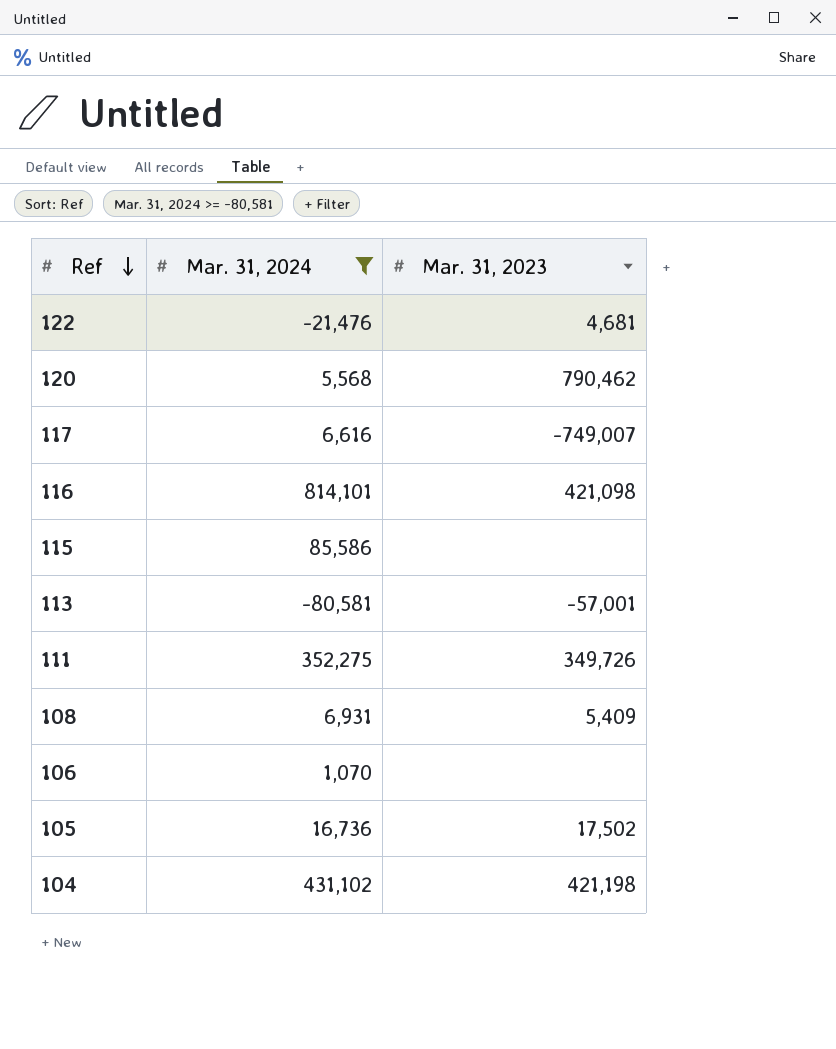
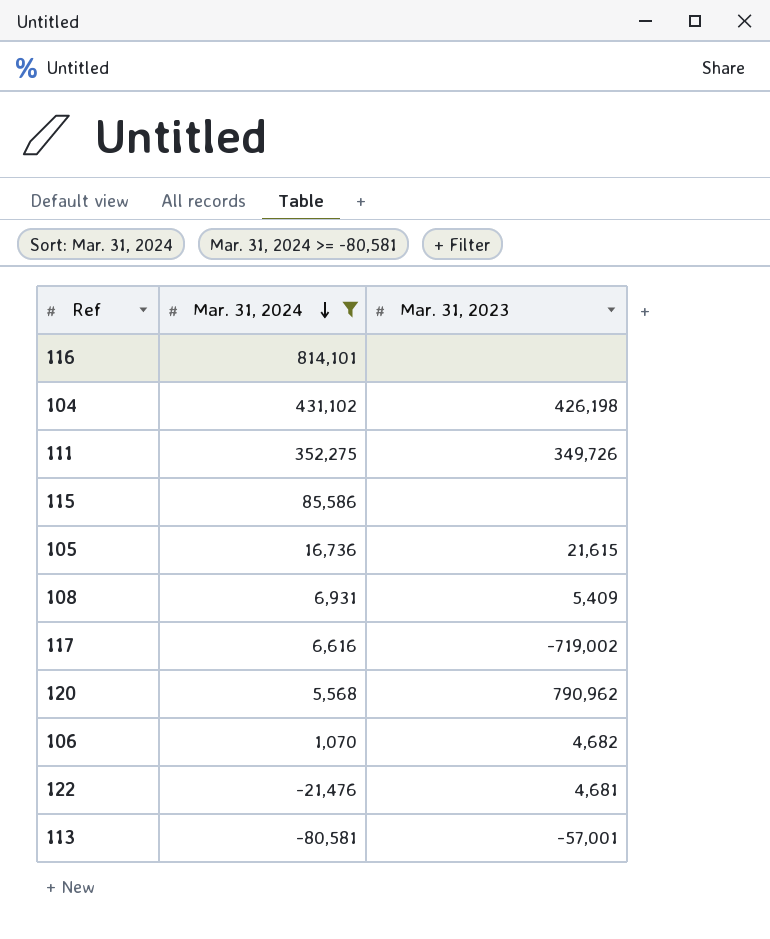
row order: Ref descending -> Mar. 31, 2024 descending
116 | Mar. 31, 2023: 421,098 -> none
104 | Mar. 31, 2023: 421,198 -> 426,198
105 | Mar. 31, 2023: 17,502 -> 21,615
117 | Mar. 31, 2023: -749,007 -> -719,002
120 | Mar. 31, 2023: 790,462 -> 790,962
106 | Mar. 31, 2023: none -> 4,682

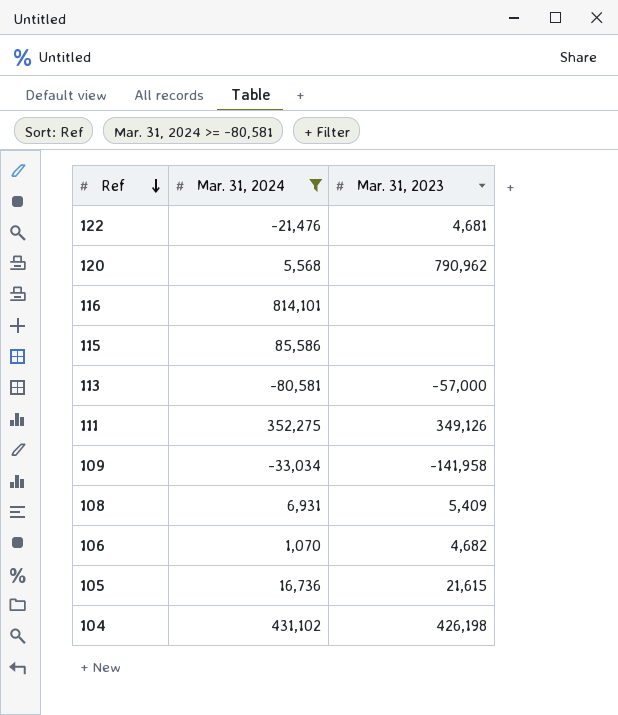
row order: Mar. 31, 2024 descending -> Ref descending
row 117: 6,616 | -719,002 -> none
113 | Mar. 31, 2023: -57,001 -> -57,000
111 | Mar. 31, 2023: 349,726 -> 349,126
row 109: none -> -33,034 | -141,958

